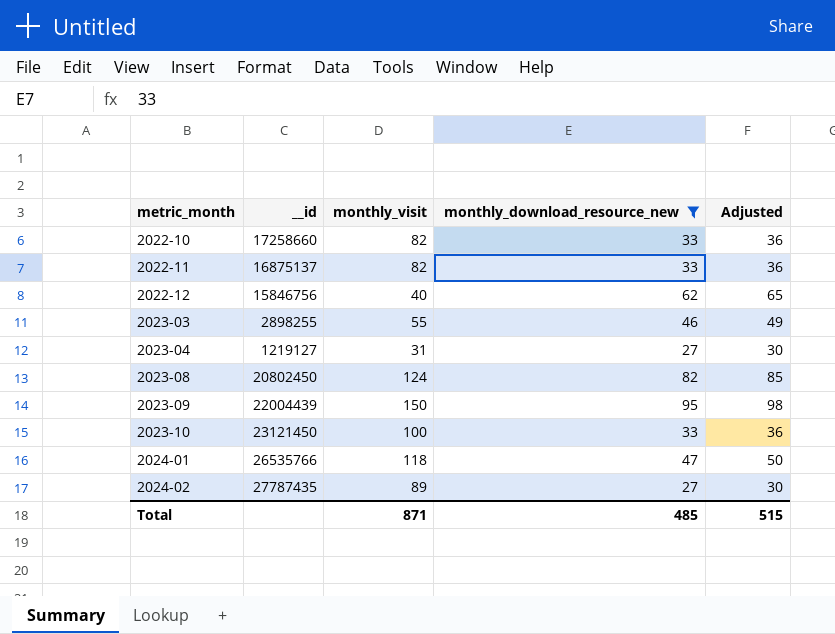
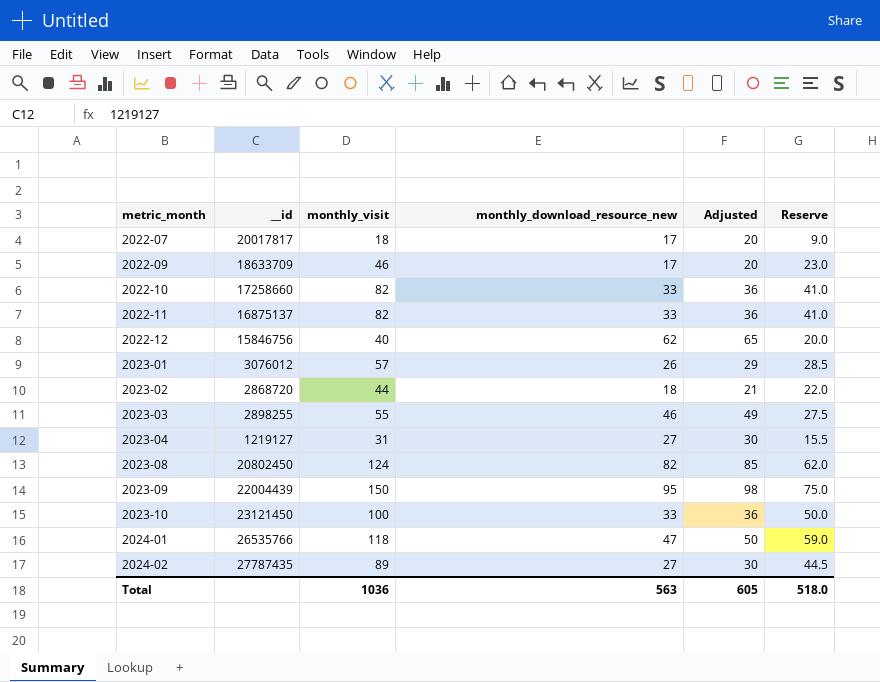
filter: monthly_download_resource_new >= 27 -> none
column Reserve | formula: none -> [monthly_visit] * 0.5
Total | monthly_visit: 871 -> 1036
Total | monthly_download_resource_new: 485 -> 563
Total | Adjusted: 515 -> 605

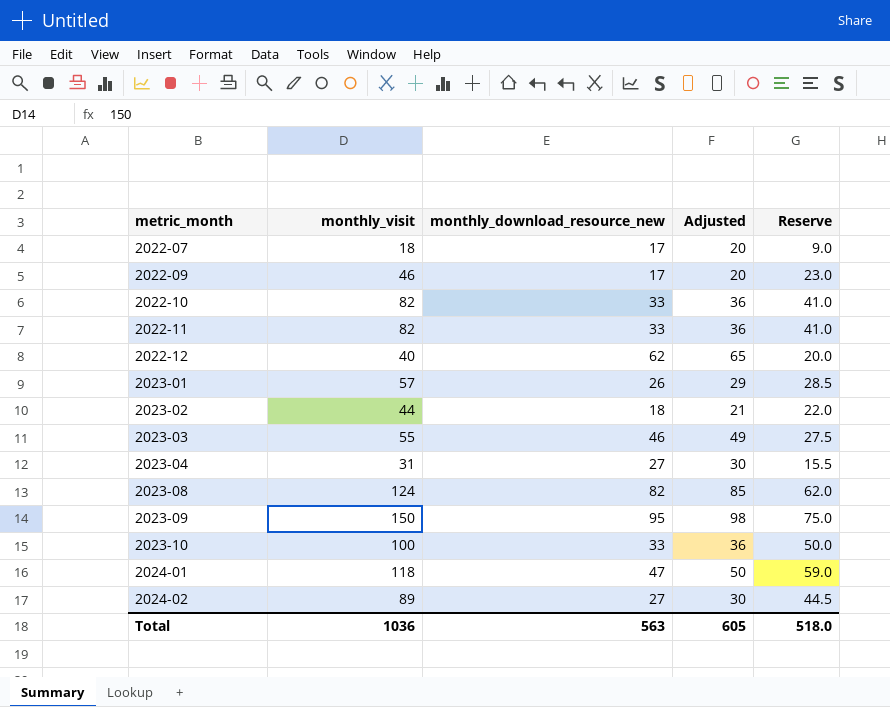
column __id | position: 2 -> none

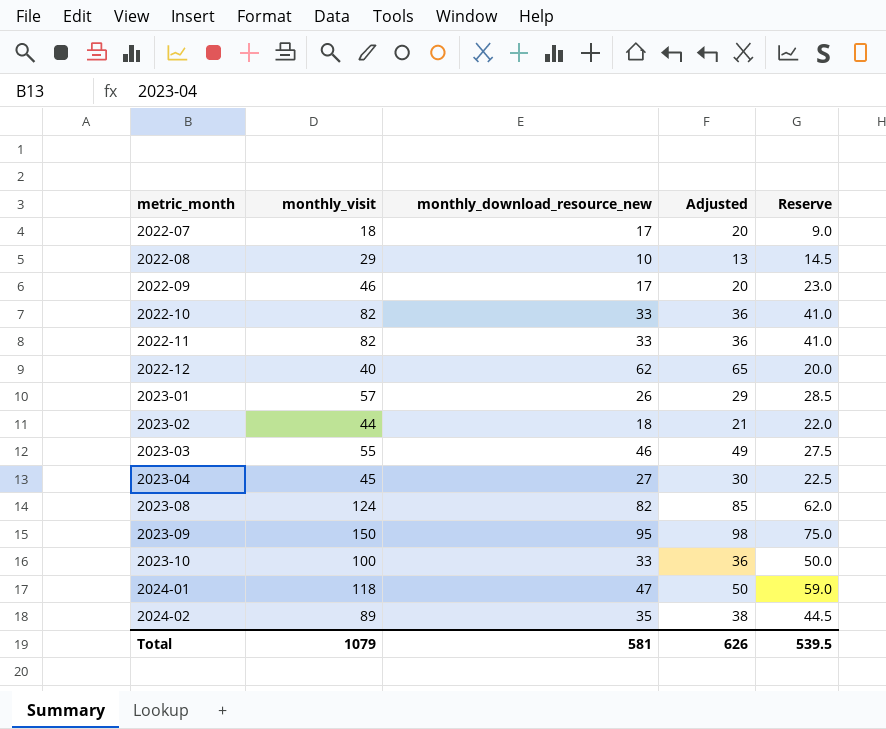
row 2022-08: none -> 29 | 10 | 13 | 14.5
2023-04 | monthly_visit: 31 -> 45
2023-04 | Reserve: 15.5 -> 22.5
2024-02 | monthly_download_resource_new: 27 -> 35
2024-02 | Adjusted: 30 -> 38
Total | monthly_visit: 1036 -> 1079
Total | monthly_download_resource_new: 563 -> 581
Total | Adjusted: 605 -> 626
Total | Reserve: 518.0 -> 539.5

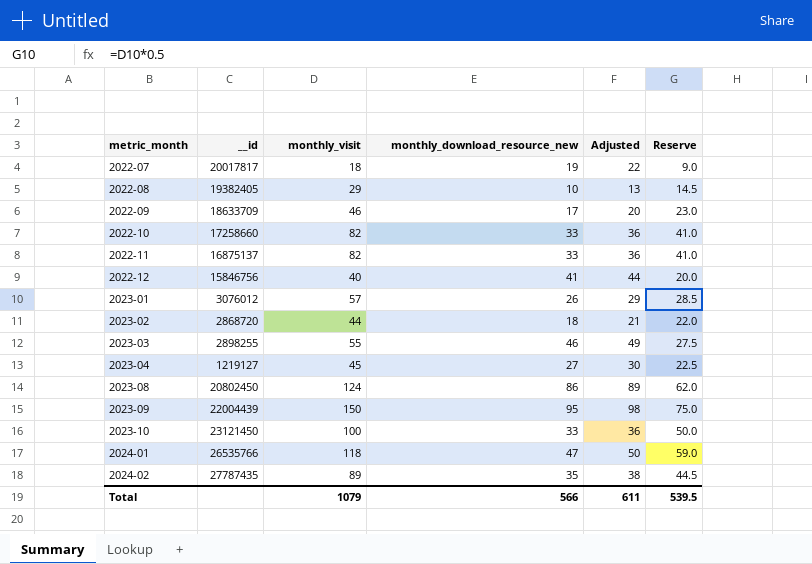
column __id | position: none -> 2
2022-07 | monthly_download_resource_new: 17 -> 19
2022-07 | Adjusted: 20 -> 22
2022-12 | monthly_download_resource_new: 62 -> 41
2022-12 | Adjusted: 65 -> 44
2023-08 | monthly_download_resource_new: 82 -> 86
2023-08 | Adjusted: 85 -> 89
Total | monthly_download_resource_new: 581 -> 566
Total | Adjusted: 626 -> 611

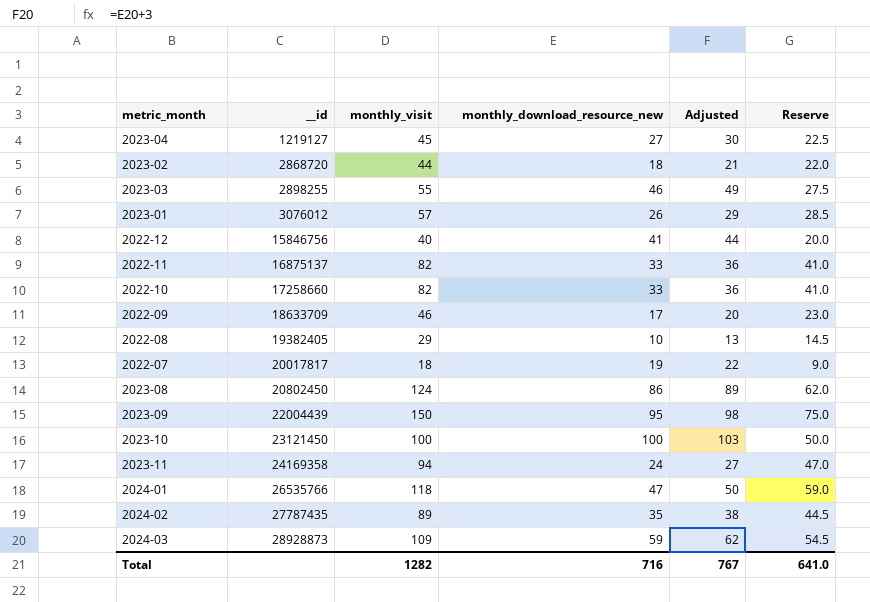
row order: metric_month ascending -> __id ascending
2023-10 | monthly_download_resource_new: 33 -> 100
2023-10 | Adjusted: 36 -> 103
row 2023-11: none -> 24169358 | 94 | 24 | 27 | 47.0
row 2024-03: none -> 28928873 | 109 | 59 | 62 | 54.5
Total | monthly_visit: 1079 -> 1282
Total | monthly_download_resource_new: 566 -> 716
Total | Adjusted: 611 -> 767
Total | Reserve: 539.5 -> 641.0

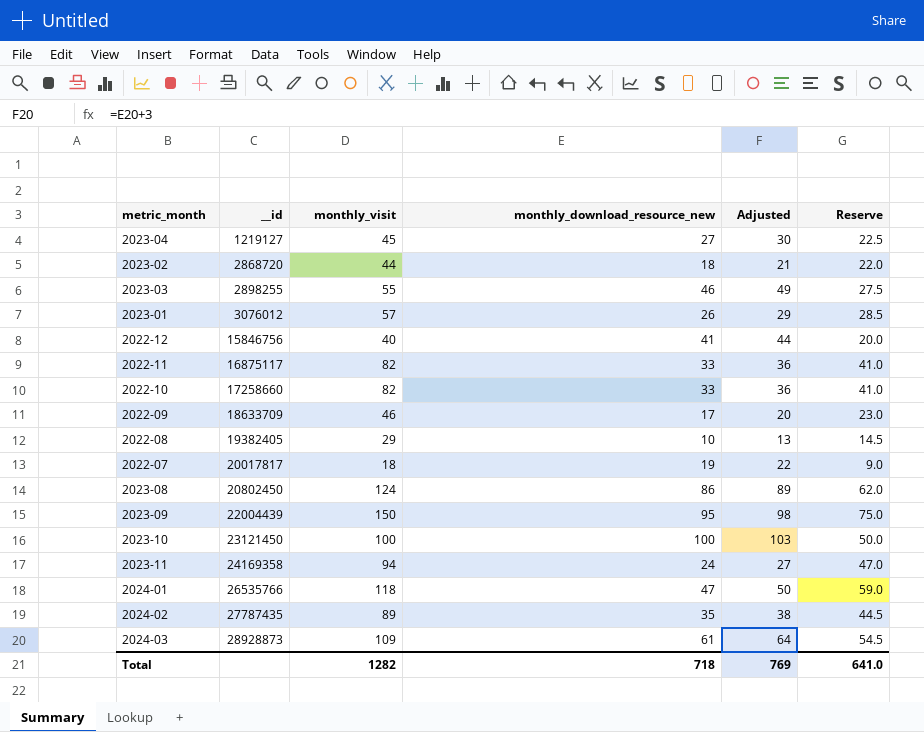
2022-11 | __id: 16875137 -> 16875117
2024-03 | monthly_download_resource_new: 59 -> 61
2024-03 | Adjusted: 62 -> 64
Total | monthly_download_resource_new: 716 -> 718
Total | Adjusted: 767 -> 769

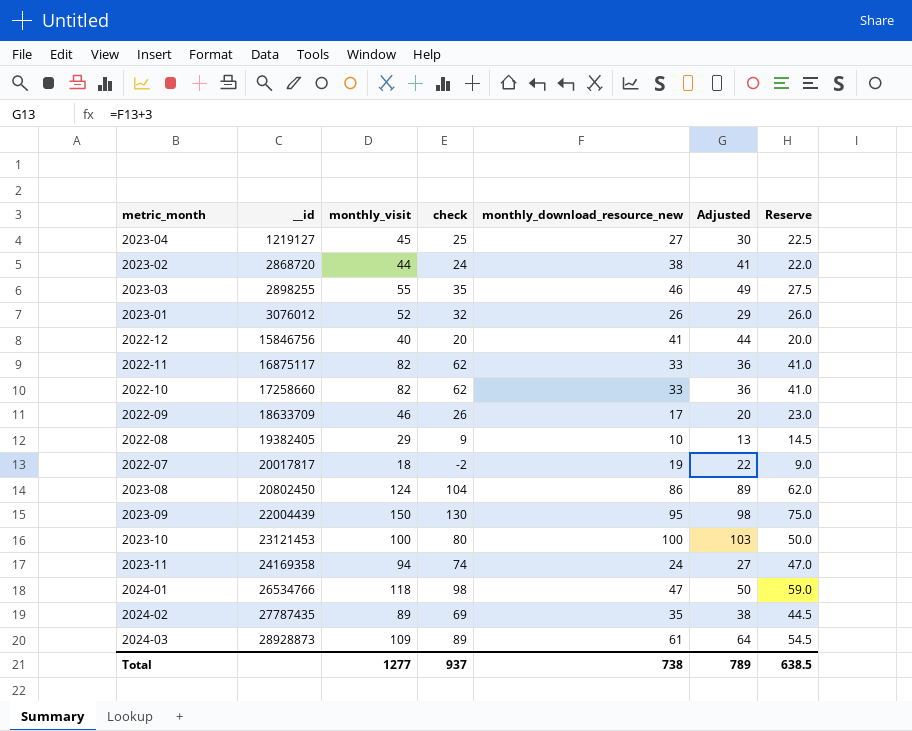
column check | formula: none -> [monthly_visit] - 20
2023-02 | monthly_download_resource_new: 18 -> 38
2023-02 | Adjusted: 21 -> 41
2023-01 | monthly_visit: 57 -> 52
2023-01 | Reserve: 28.5 -> 26.0
2023-10 | __id: 23121450 -> 23121453
2024-01 | __id: 26535766 -> 26534766
Total | monthly_visit: 1282 -> 1277
Total | monthly_download_resource_new: 718 -> 738
Total | Adjusted: 769 -> 789
Total | Reserve: 641.0 -> 638.5

